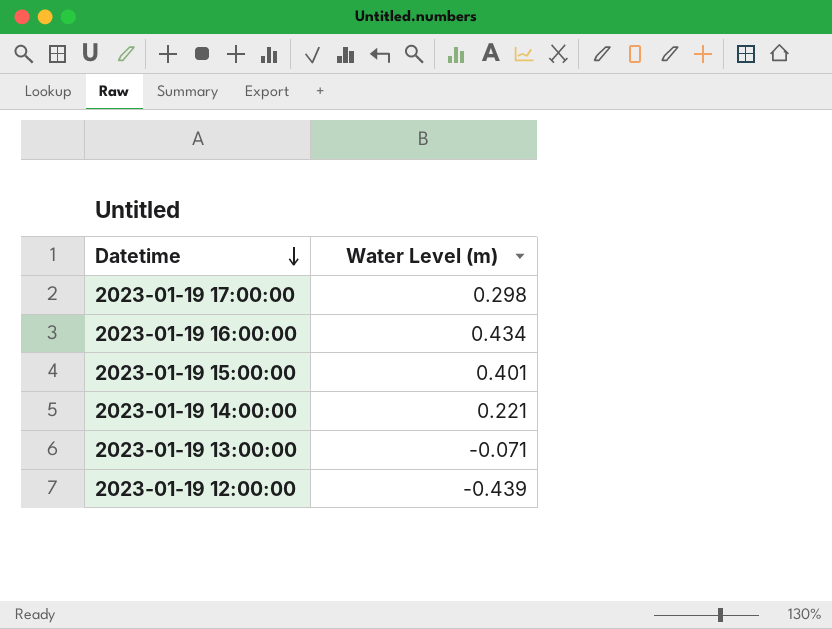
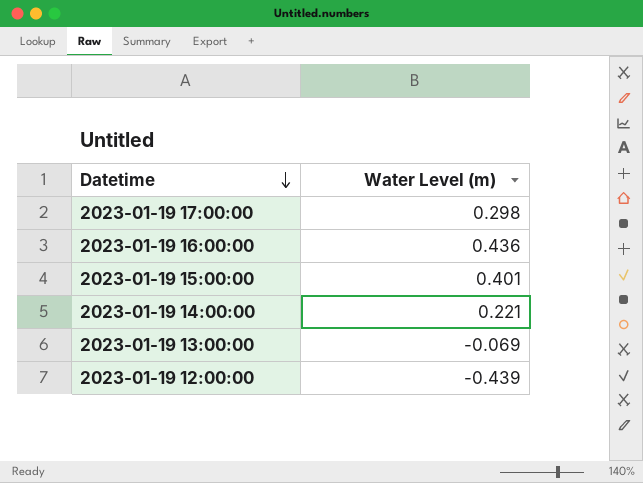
2023-01-19 16:00:00 | Water Level (m): 0.434 -> 0.436
2023-01-19 13:00:00 | Water Level (m): -0.071 -> -0.069

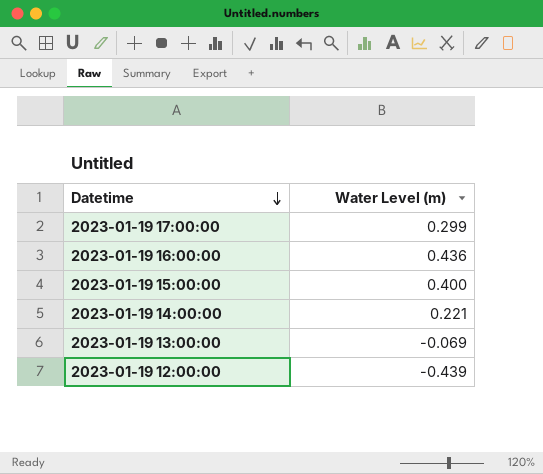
2023-01-19 17:00:00 | Water Level (m): 0.298 -> 0.299
2023-01-19 15:00:00 | Water Level (m): 0.401 -> 0.400

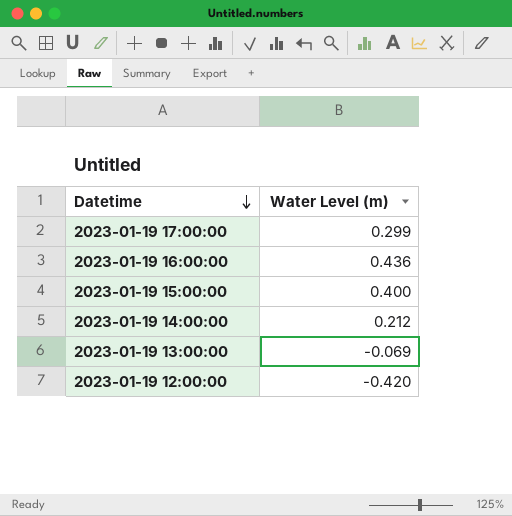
2023-01-19 14:00:00 | Water Level (m): 0.221 -> 0.212
2023-01-19 12:00:00 | Water Level (m): -0.439 -> -0.420

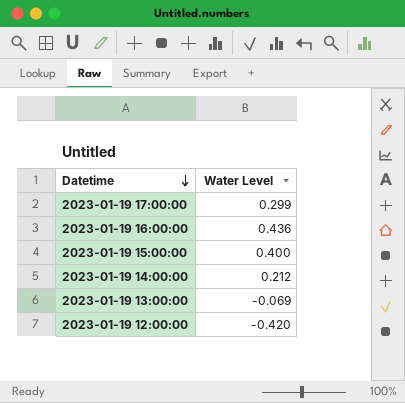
column name: Water Level (m) -> Water Level

